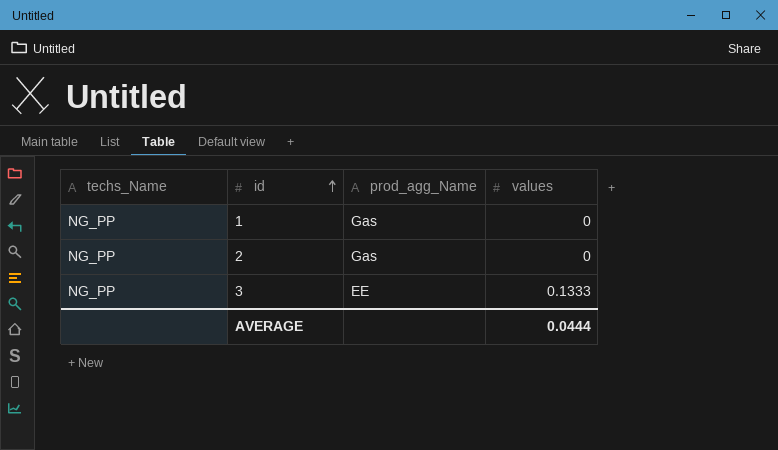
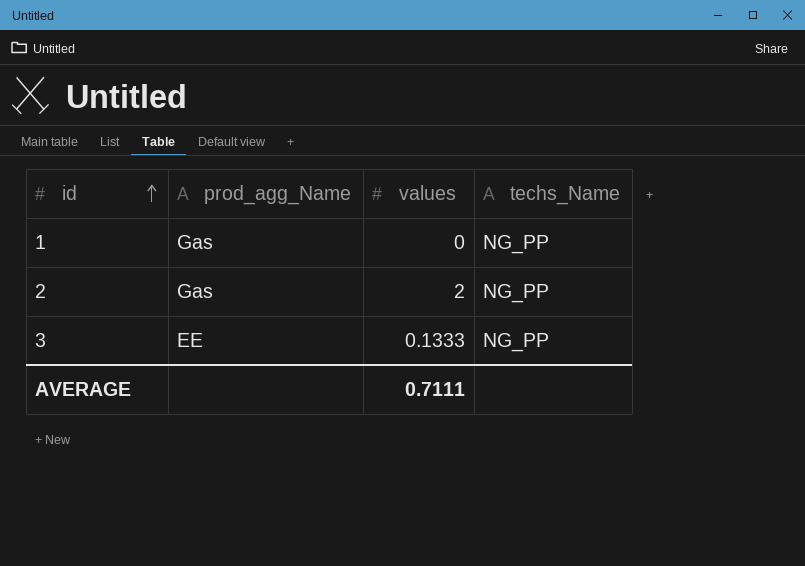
column techs_Name | position: 1 -> 4
2 | values: 0 -> 2
AVERAGE | values: 0.0444 -> 0.7111

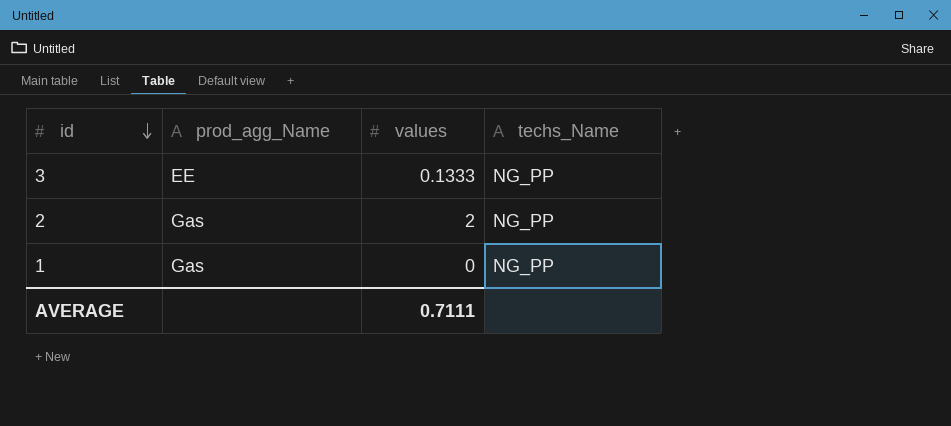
row order: id ascending -> id descending

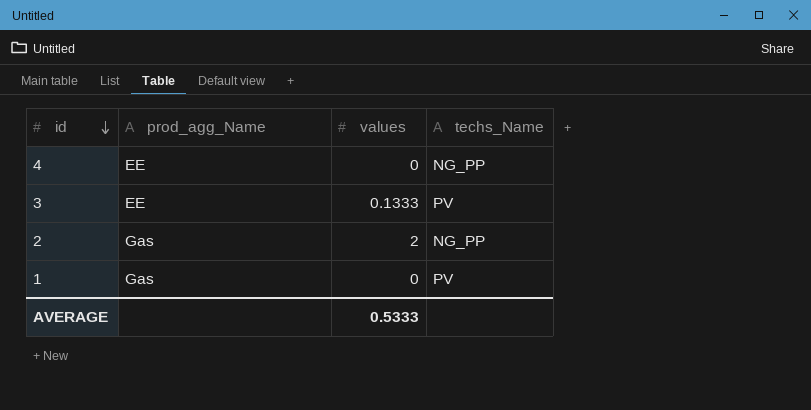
row 4: none -> EE | 0 | NG_PP
3 | techs_Name: NG_PP -> PV
1 | techs_Name: NG_PP -> PV
AVERAGE | values: 0.7111 -> 0.5333

